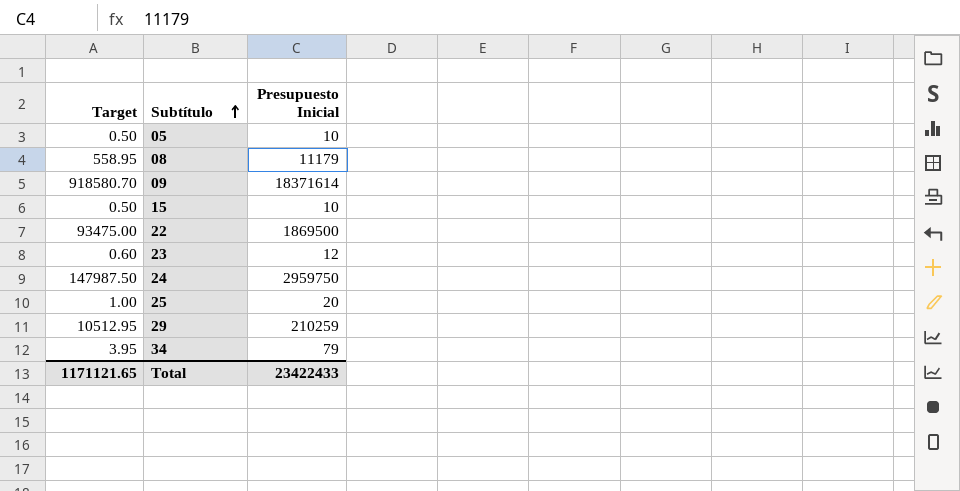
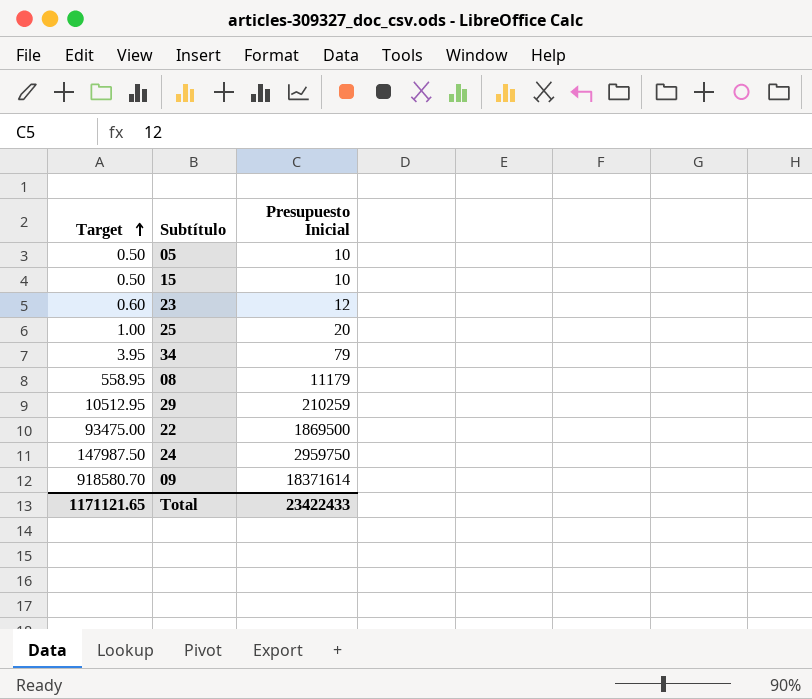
row order: Subtítulo ascending -> Target ascending

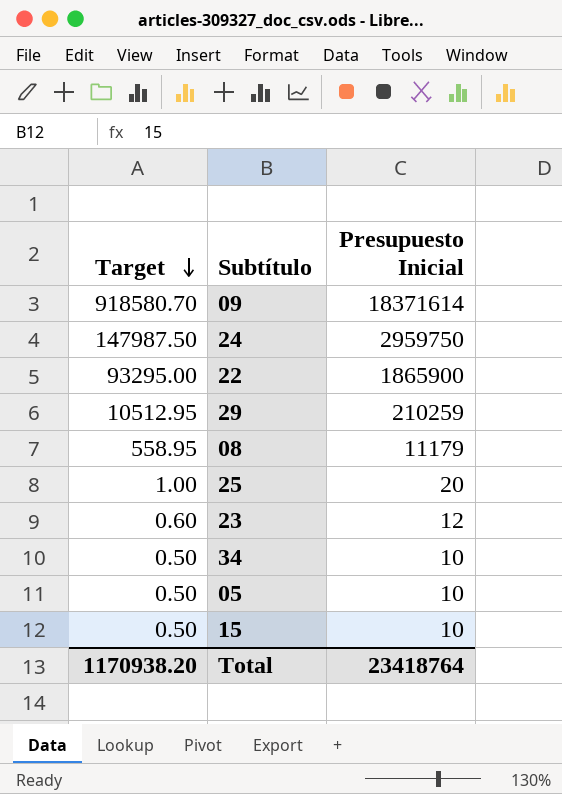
row order: Target ascending -> Target descending
22 | Target: 93475.00 -> 93295.00
22 | Presupuesto Inicial: 1869500 -> 1865900
34 | Target: 3.95 -> 0.50
34 | Presupuesto Inicial: 79 -> 10
Total | Target: 1171121.65 -> 1170938.20
Total | Presupuesto Inicial: 23422433 -> 23418764

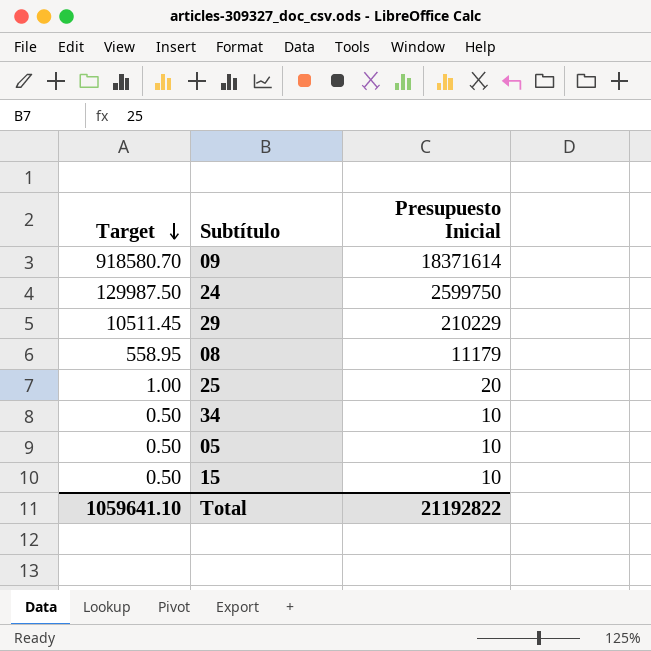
row 22: 93295.00 | 1865900 -> none
row 23: 0.60 | 12 -> none
24 | Target: 147987.50 -> 129987.50
24 | Presupuesto Inicial: 2959750 -> 2599750
29 | Target: 10512.95 -> 10511.45
29 | Presupuesto Inicial: 210259 -> 210229
Total | Target: 1170938.20 -> 1059641.10
Total | Presupuesto Inicial: 23418764 -> 21192822

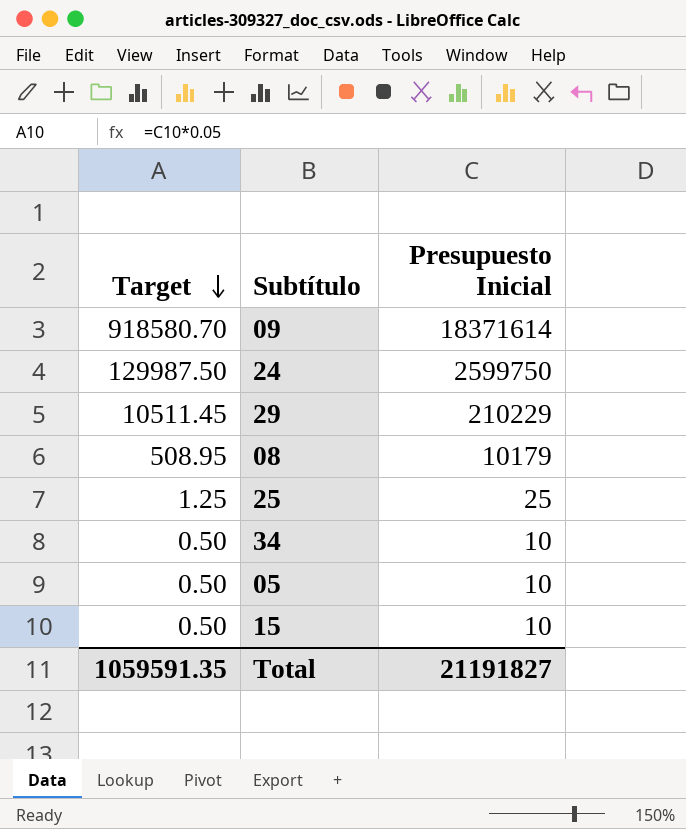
08 | Target: 558.95 -> 508.95
08 | Presupuesto Inicial: 11179 -> 10179
25 | Target: 1.00 -> 1.25
25 | Presupuesto Inicial: 20 -> 25
Total | Target: 1059641.10 -> 1059591.35
Total | Presupuesto Inicial: 21192822 -> 21191827

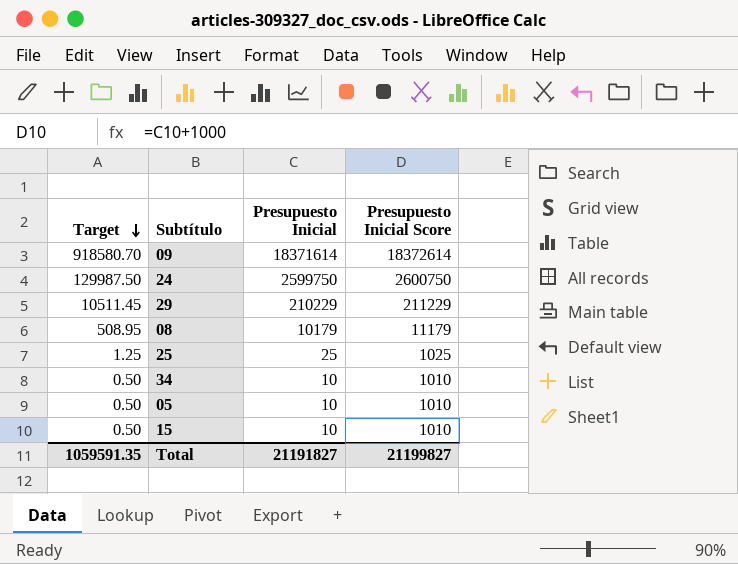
column Presupuesto Inicial Score | formula: none -> [Presupuesto Inicial] + 1000

